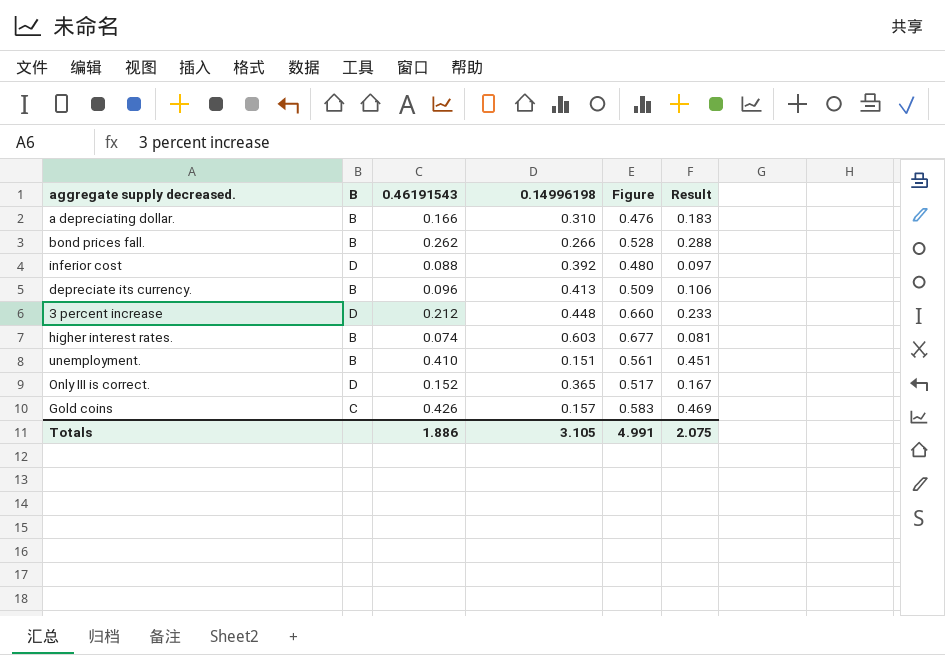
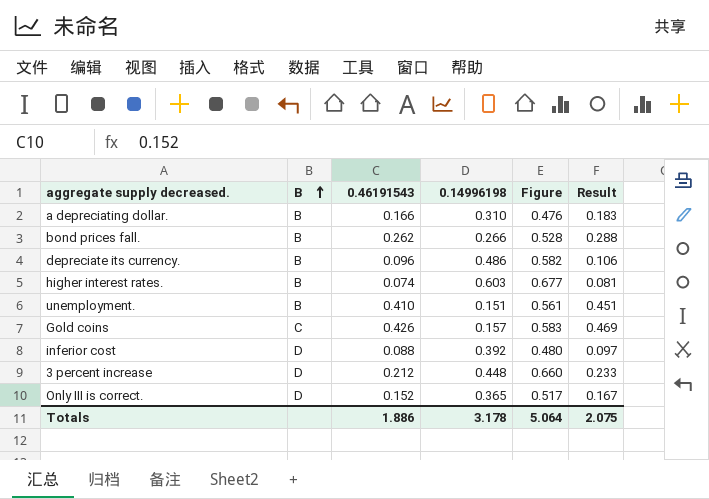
row order: none -> B ascending
depreciate its currency. | 0.14996198: 0.413 -> 0.486
depreciate its currency. | Figure: 0.509 -> 0.582
Totals | 0.14996198: 3.105 -> 3.178
Totals | Figure: 4.991 -> 5.064

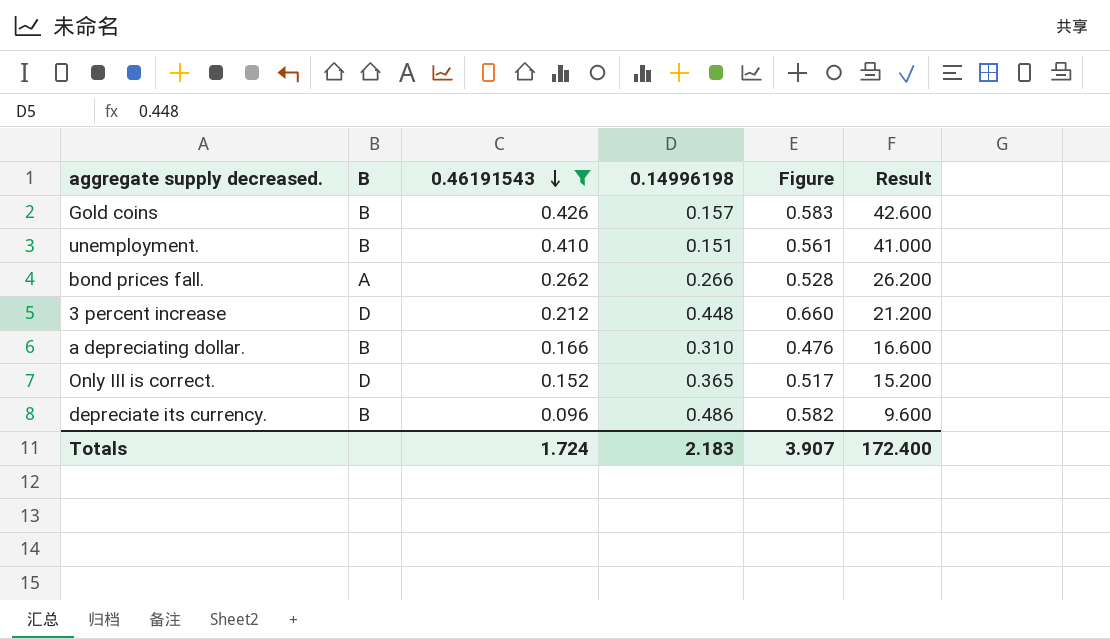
filter: none -> 0.46191543 >= 0.096
row order: B ascending -> 0.46191543 descending
column Result | formula: [0.46191543] * 1.1 -> [0.46191543] * 100
Gold coins | B: C -> B
bond prices fall. | B: B -> A
Totals | 0.46191543: 1.886 -> 1.724
Totals | 0.14996198: 3.178 -> 2.183
Totals | Figure: 5.064 -> 3.907
Totals | Result: 2.075 -> 172.400

